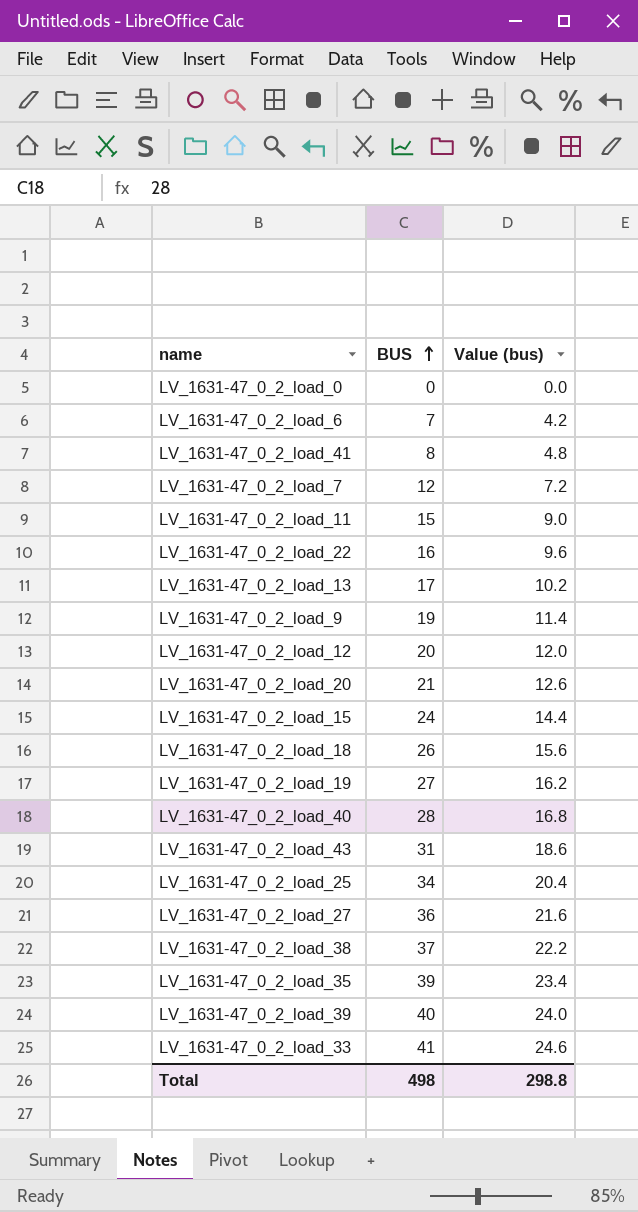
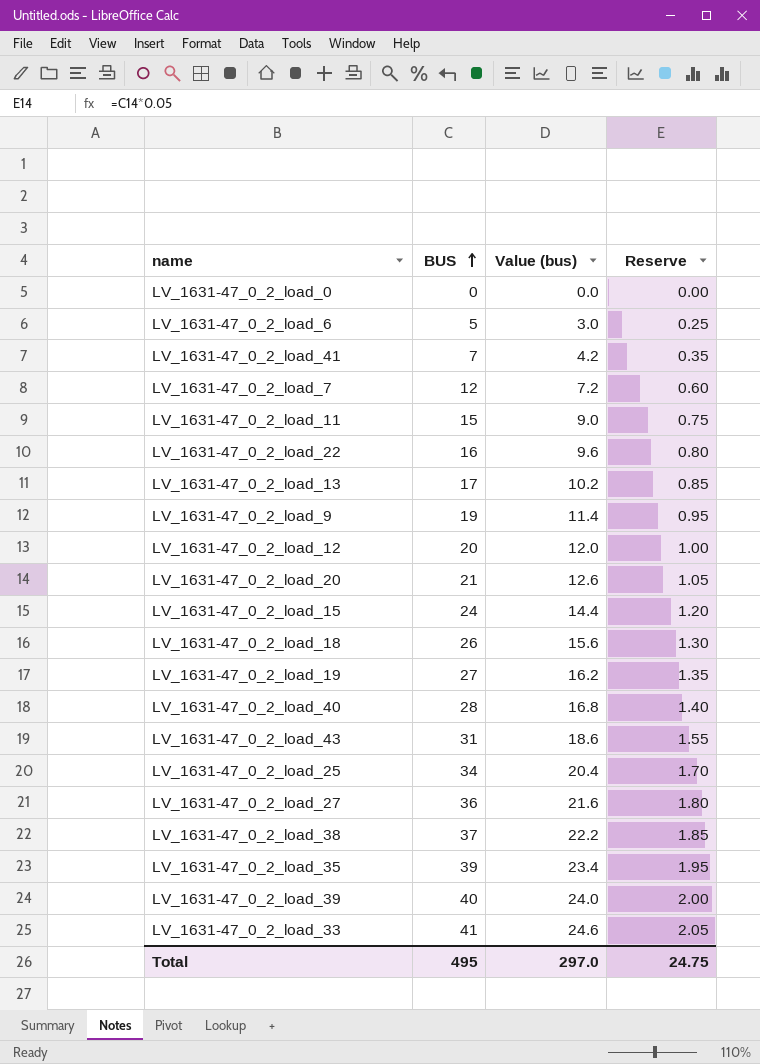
column Reserve | formula: none -> [BUS] * 0.05
LV_1631-47_0_2_load_6 | BUS: 7 -> 5
LV_1631-47_0_2_load_6 | Value (bus): 4.2 -> 3.0
LV_1631-47_0_2_load_41 | BUS: 8 -> 7
LV_1631-47_0_2_load_41 | Value (bus): 4.8 -> 4.2
Total | BUS: 498 -> 495
Total | Value (bus): 298.8 -> 297.0

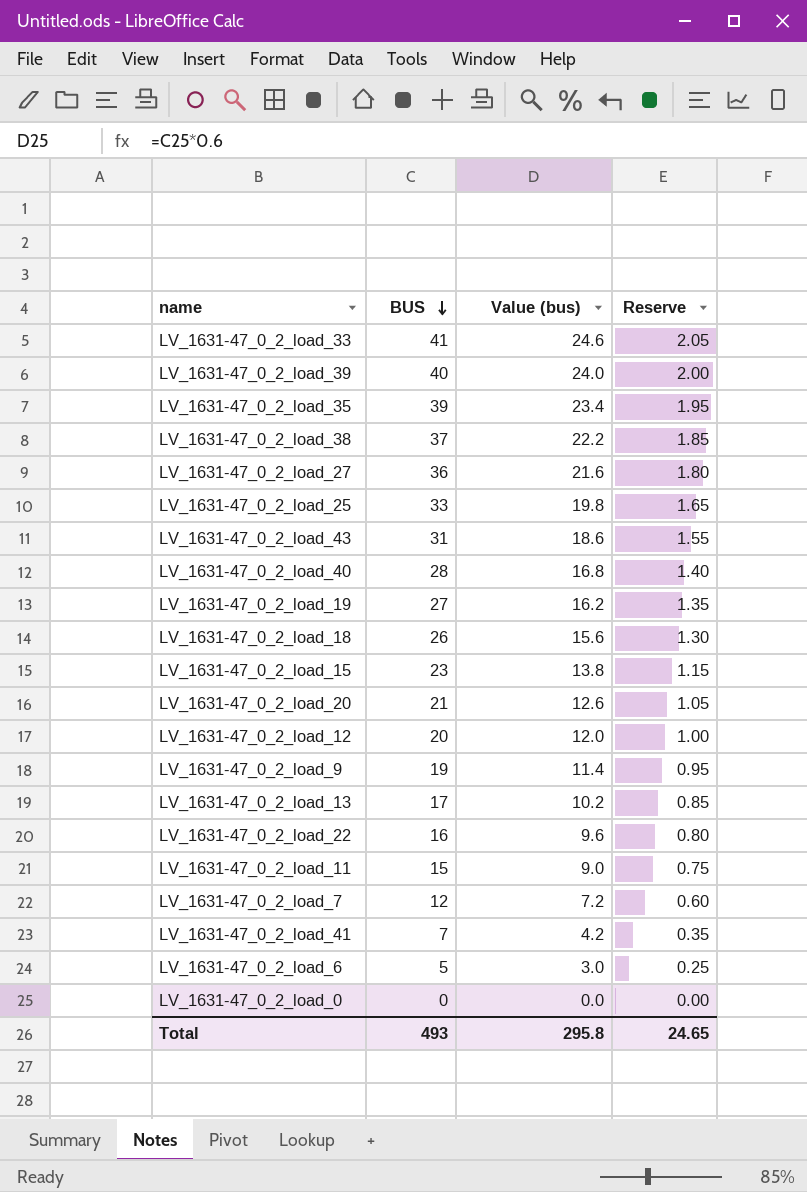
row order: BUS ascending -> BUS descending
LV_1631-47_0_2_load_25 | BUS: 34 -> 33
LV_1631-47_0_2_load_25 | Value (bus): 20.4 -> 19.8
LV_1631-47_0_2_load_25 | Reserve: 1.70 -> 1.65
LV_1631-47_0_2_load_15 | BUS: 24 -> 23
LV_1631-47_0_2_load_15 | Value (bus): 14.4 -> 13.8
LV_1631-47_0_2_load_15 | Reserve: 1.20 -> 1.15
Total | BUS: 495 -> 493
Total | Value (bus): 297.0 -> 295.8
Total | Reserve: 24.75 -> 24.65

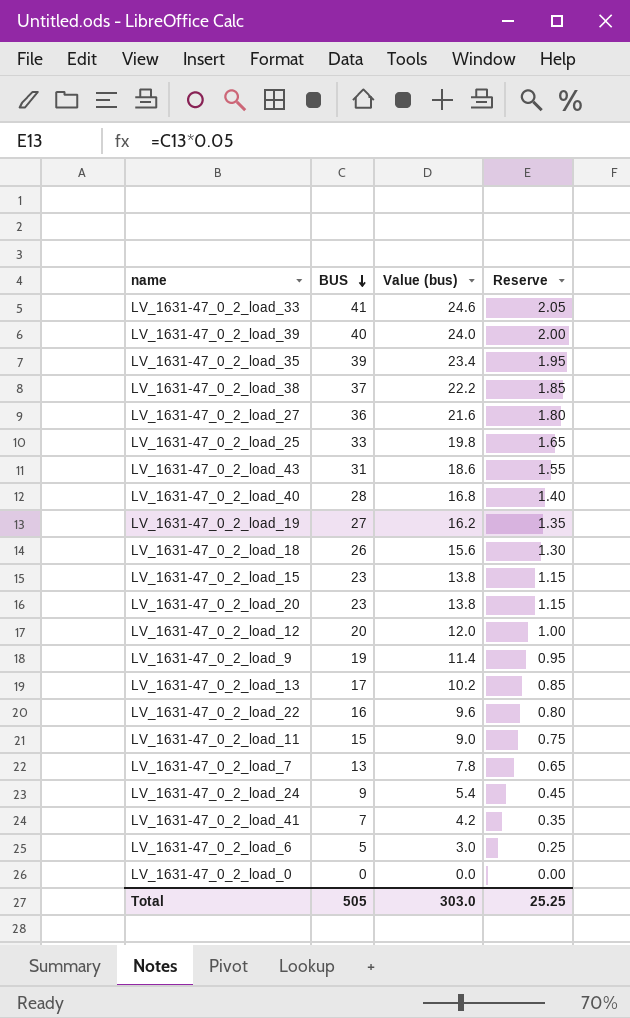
LV_1631-47_0_2_load_20 | BUS: 21 -> 23
LV_1631-47_0_2_load_20 | Value (bus): 12.6 -> 13.8
LV_1631-47_0_2_load_20 | Reserve: 1.05 -> 1.15
LV_1631-47_0_2_load_7 | BUS: 12 -> 13
LV_1631-47_0_2_load_7 | Value (bus): 7.2 -> 7.8
LV_1631-47_0_2_load_7 | Reserve: 0.60 -> 0.65
row LV_1631-47_0_2_load_24: none -> 9 | 5.4 | 0.45
Total | BUS: 493 -> 505
Total | Value (bus): 295.8 -> 303.0
Total | Reserve: 24.65 -> 25.25

